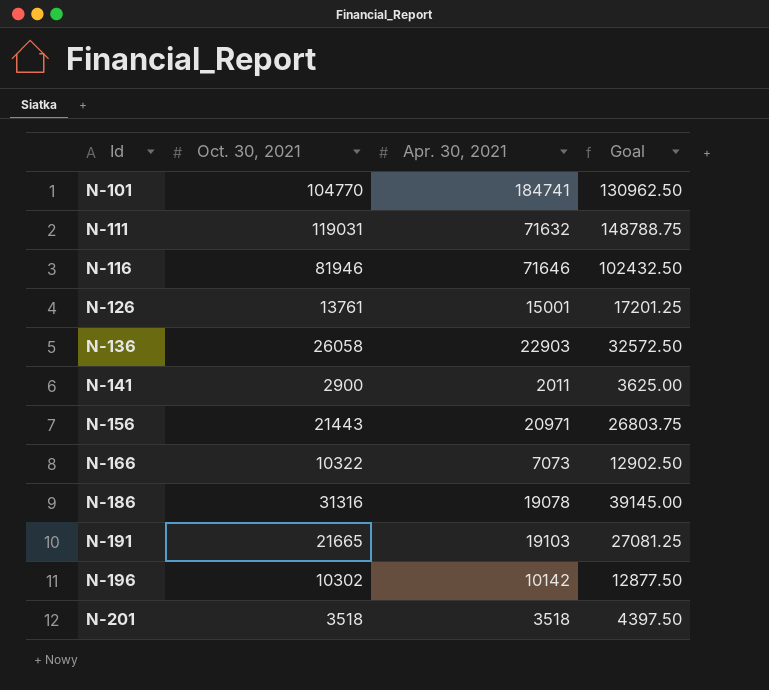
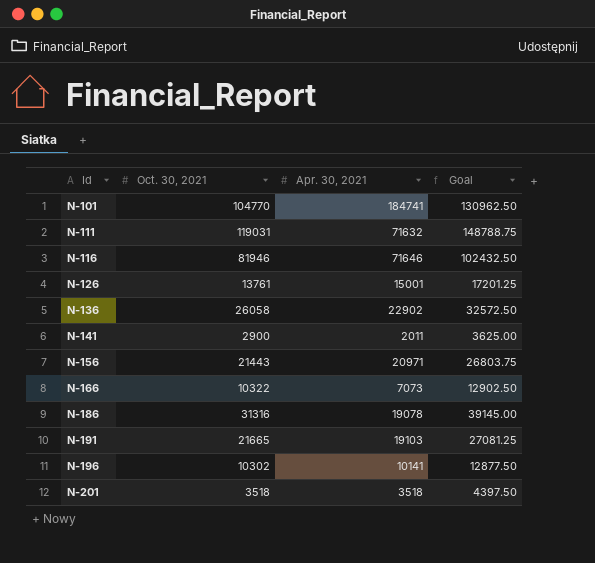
N-136 | Apr. 30, 2021: 22903 -> 22902
N-196 | Apr. 30, 2021: 10142 -> 10141

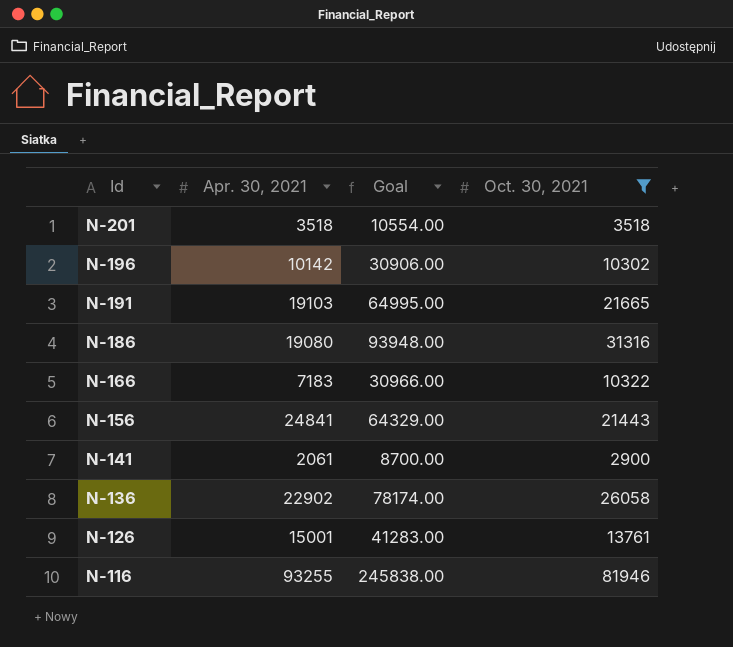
filter: none -> Oct. 30, 2021 <= 81946
row order: Id ascending -> Id descending
column Goal | formula: [Oct. 30, 2021] * 1.25 -> [Oct. 30, 2021] * 3
column Oct. 30, 2021 | position: 2 -> 4
N-196 | Apr. 30, 2021: 10141 -> 10142
N-186 | Apr. 30, 2021: 19078 -> 19080
N-166 | Apr. 30, 2021: 7073 -> 7183
N-156 | Apr. 30, 2021: 20971 -> 24841
N-141 | Apr. 30, 2021: 2011 -> 2061
N-116 | Apr. 30, 2021: 71646 -> 93255

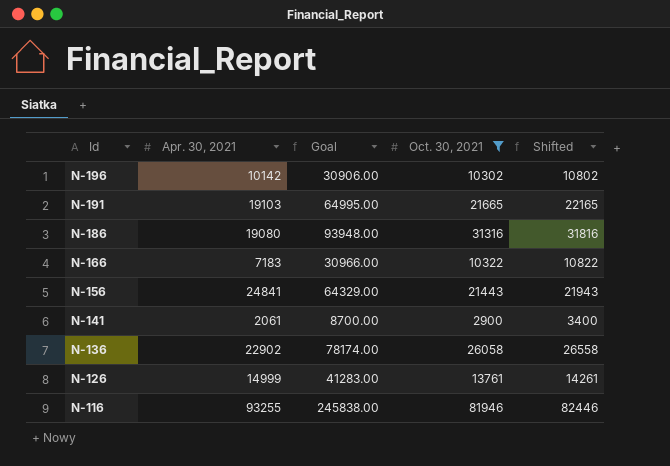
column Shifted | formula: none -> [Oct. 30, 2021] + 500
row N-201: 3518 | 10554.00 | 3518 -> none
N-126 | Apr. 30, 2021: 15001 -> 14999

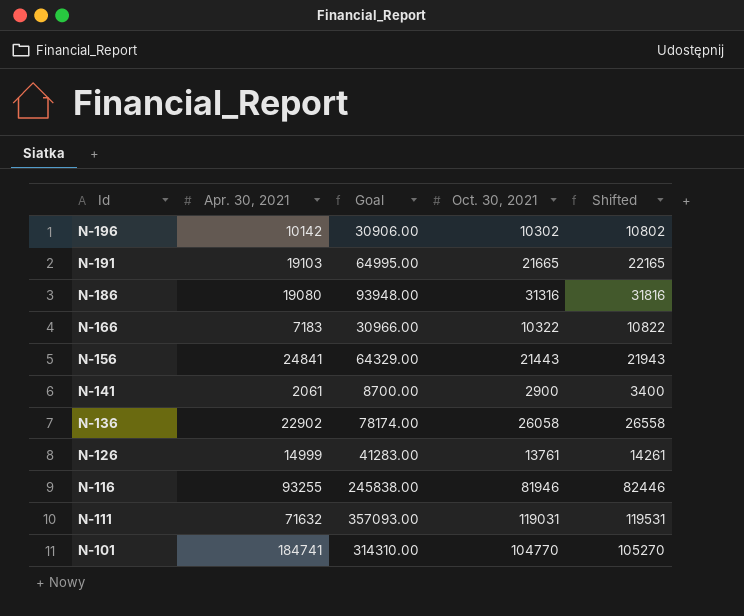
filter: Oct. 30, 2021 <= 81946 -> none

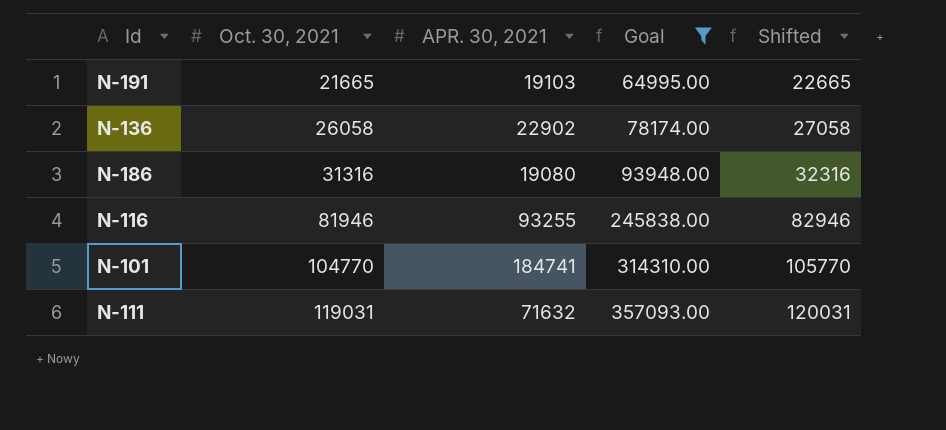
filter: none -> Goal >= 64995.00
row order: Id descending -> Oct. 30, 2021 ascending
column Oct. 30, 2021 | position: 4 -> 2
column name: Apr. 30, 2021 -> APR. 30, 2021
column Shifted | formula: [Oct. 30, 2021] + 500 -> [Oct. 30, 2021] + 1000

